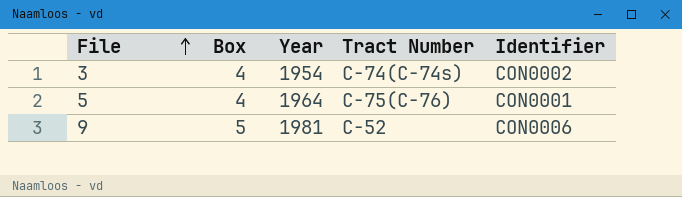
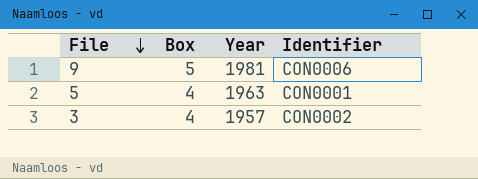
row order: File ascending -> File descending
column Tract Number | position: 4 -> none
5 | Year: 1964 -> 1963
3 | Year: 1954 -> 1957

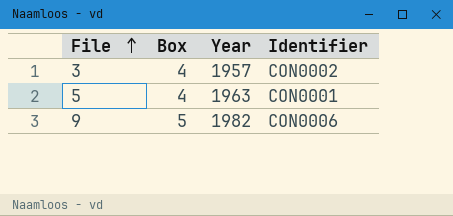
row order: File descending -> File ascending
9 | Year: 1981 -> 1982

